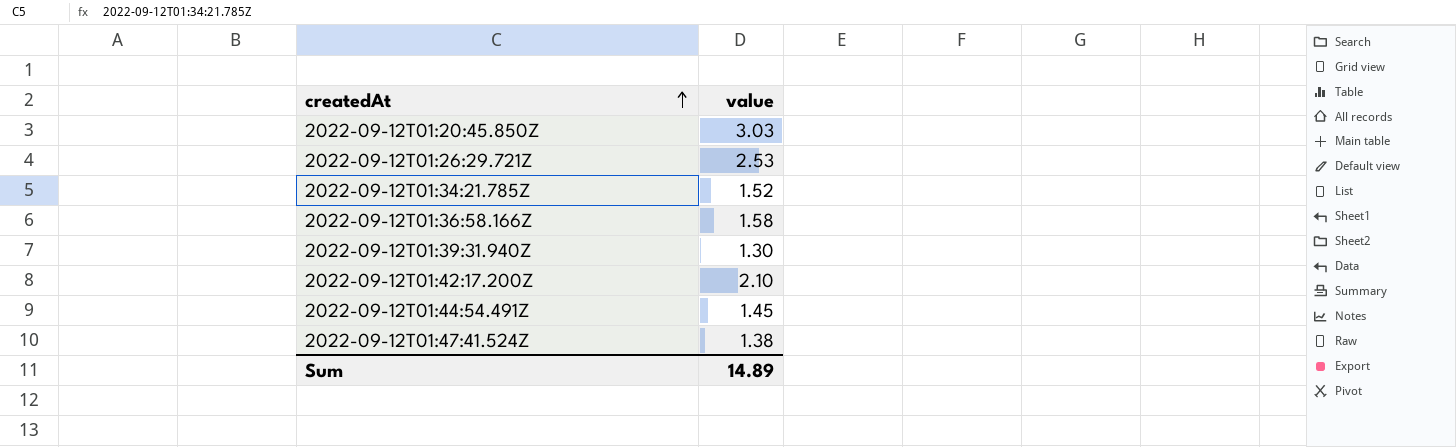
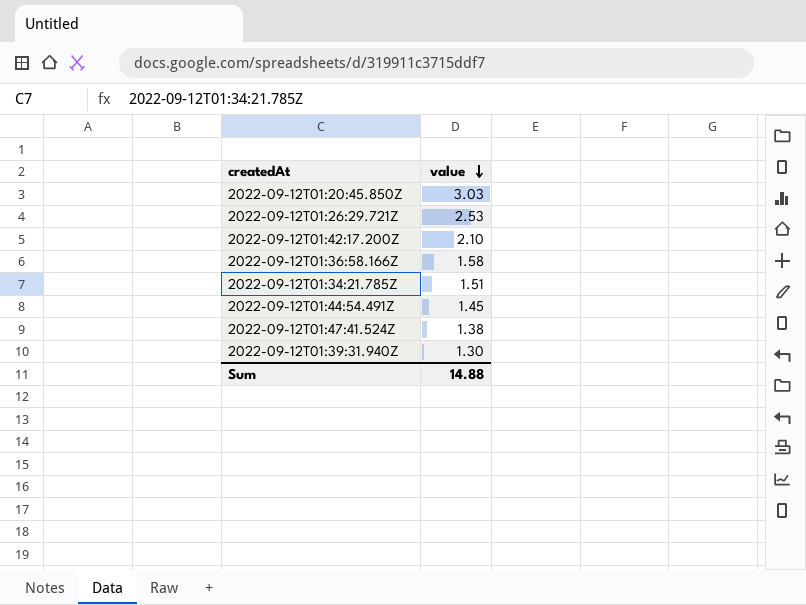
row order: createdAt ascending -> value descending
2022-09-12T01:34:21.785Z | value: 1.52 -> 1.51
Sum | value: 14.89 -> 14.88

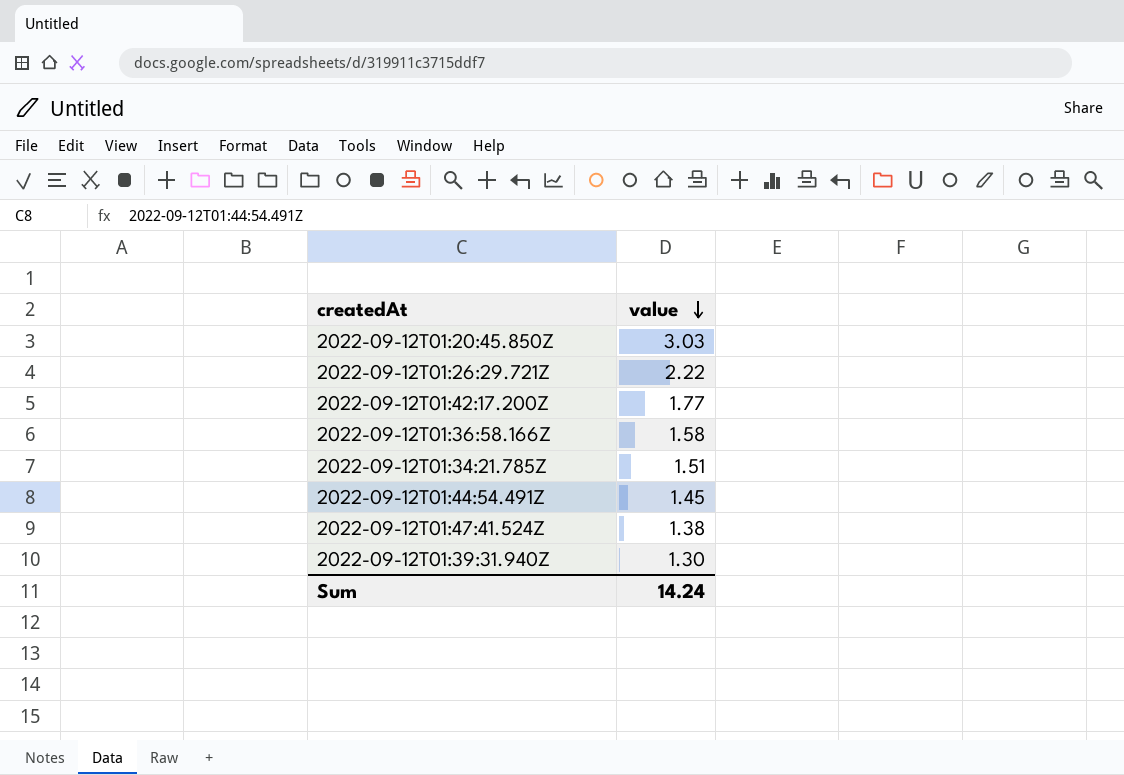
2022-09-12T01:26:29.721Z | value: 2.53 -> 2.22
2022-09-12T01:42:17.200Z | value: 2.10 -> 1.77
Sum | value: 14.88 -> 14.24

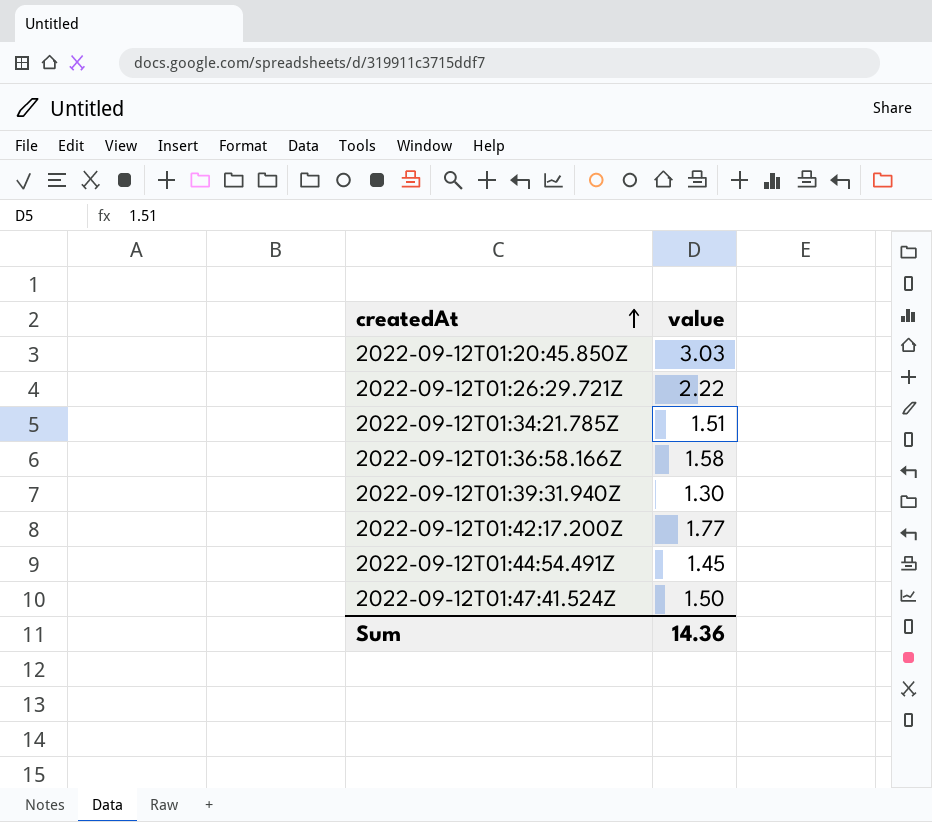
row order: value descending -> createdAt ascending
2022-09-12T01:47:41.524Z | value: 1.38 -> 1.50
Sum | value: 14.24 -> 14.36

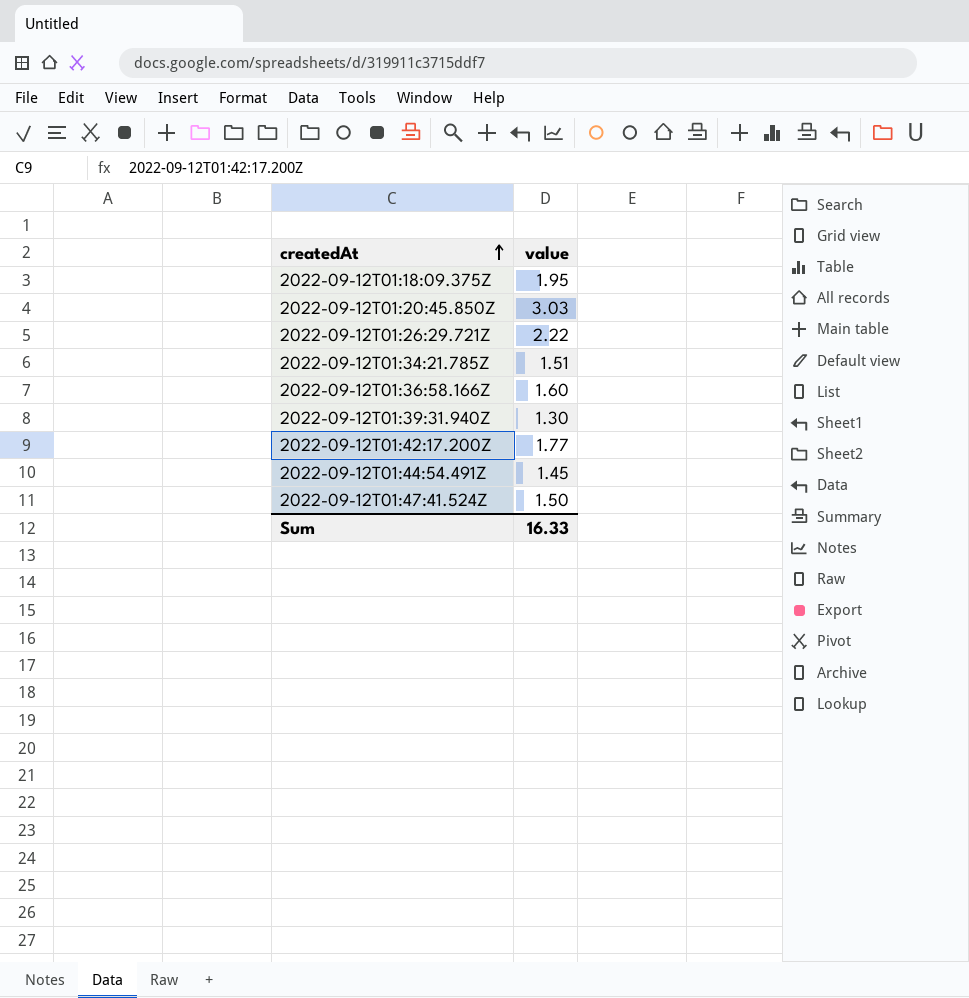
row 2022-09-12T01:18:09.375Z: none -> 1.95
2022-09-12T01:36:58.166Z | value: 1.58 -> 1.60
Sum | value: 14.36 -> 16.33

